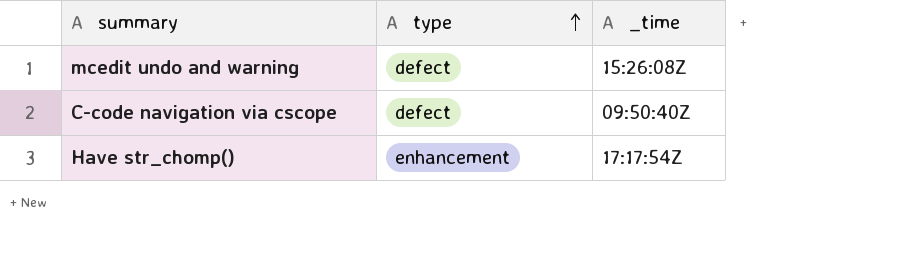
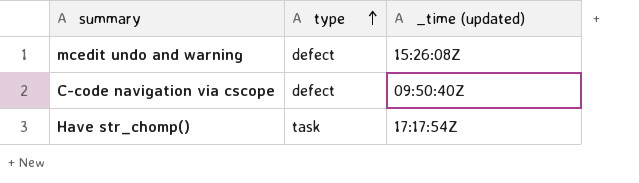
column name: _time -> _time (updated)
Have str_chomp() | type: enhancement -> task

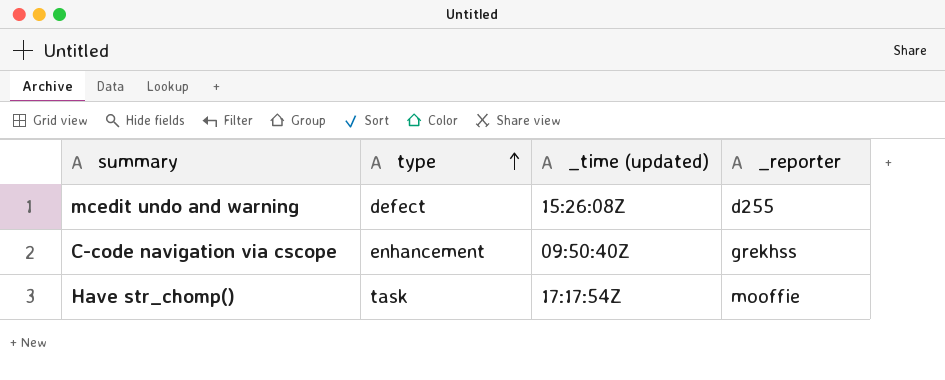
column _reporter | position: none -> 4
C-code navigation via cscope | type: defect -> enhancement

